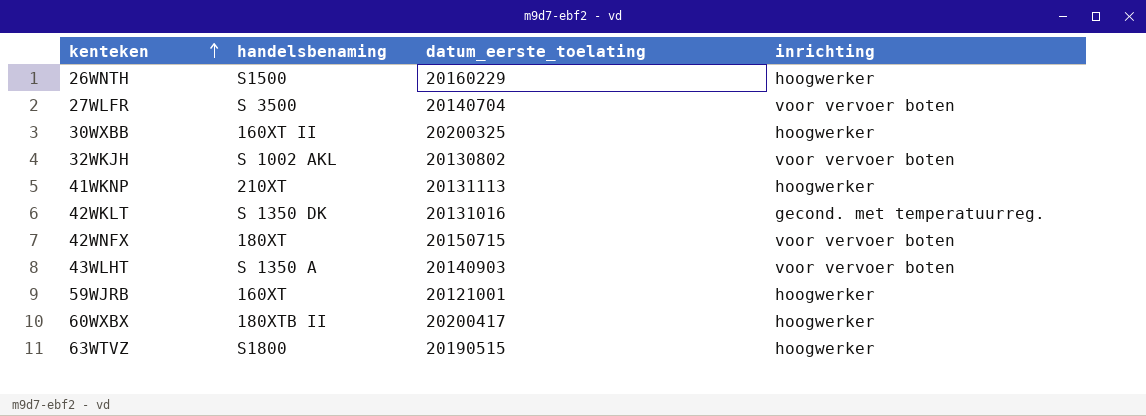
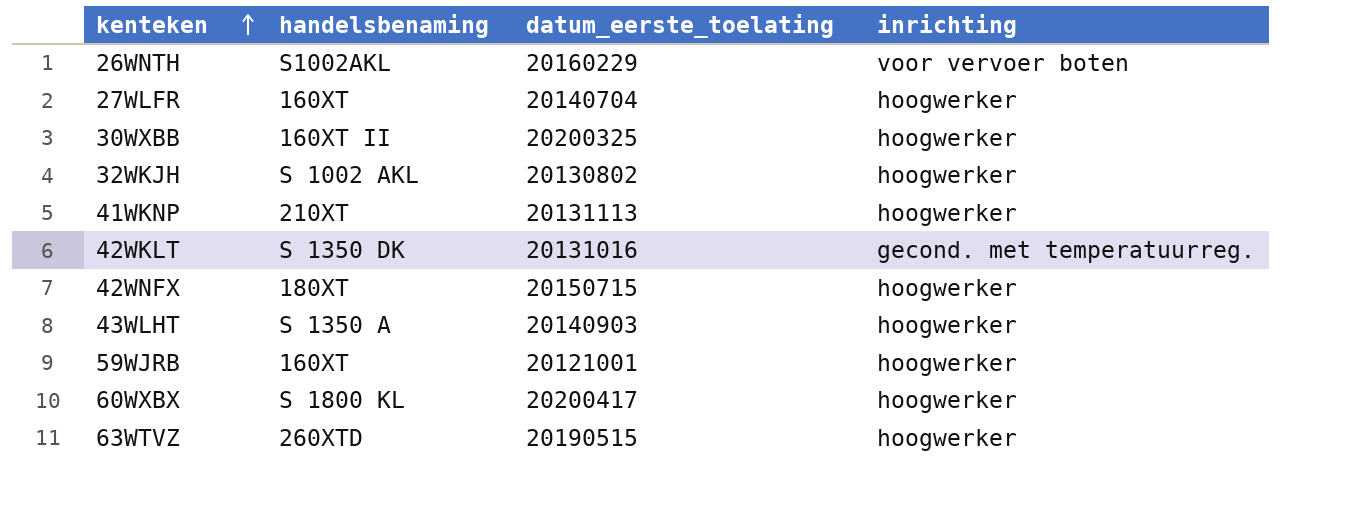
26WNTH | handelsbenaming: S1500 -> S1002AKL
26WNTH | inrichting: hoogwerker -> voor vervoer boten
27WLFR | handelsbenaming: S 3500 -> 160XT
27WLFR | inrichting: voor vervoer boten -> hoogwerker
32WKJH | inrichting: voor vervoer boten -> hoogwerker
42WNFX | inrichting: voor vervoer boten -> hoogwerker
43WLHT | inrichting: voor vervoer boten -> hoogwerker
60WXBX | handelsbenaming: 180XTB II -> S 1800 KL
63WTVZ | handelsbenaming: S1800 -> 260XTD

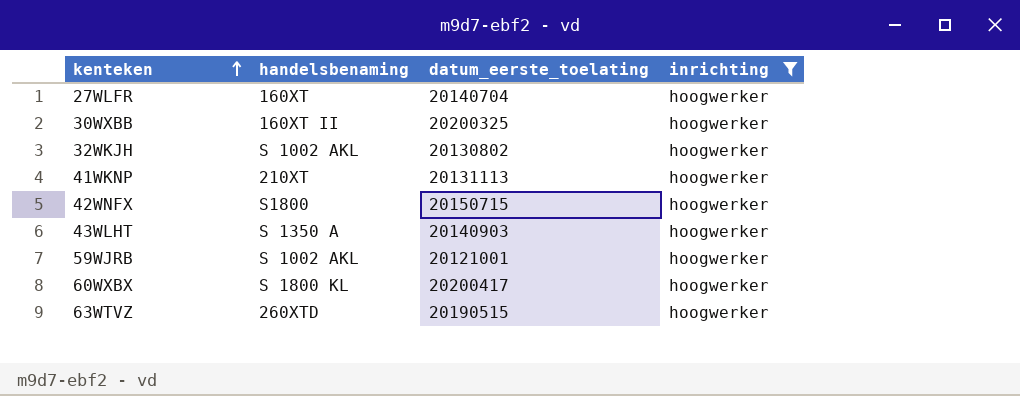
filter: none -> inrichting = hoogwerker
42WNFX | handelsbenaming: 180XT -> S1800
59WJRB | handelsbenaming: 160XT -> S 1002 AKL

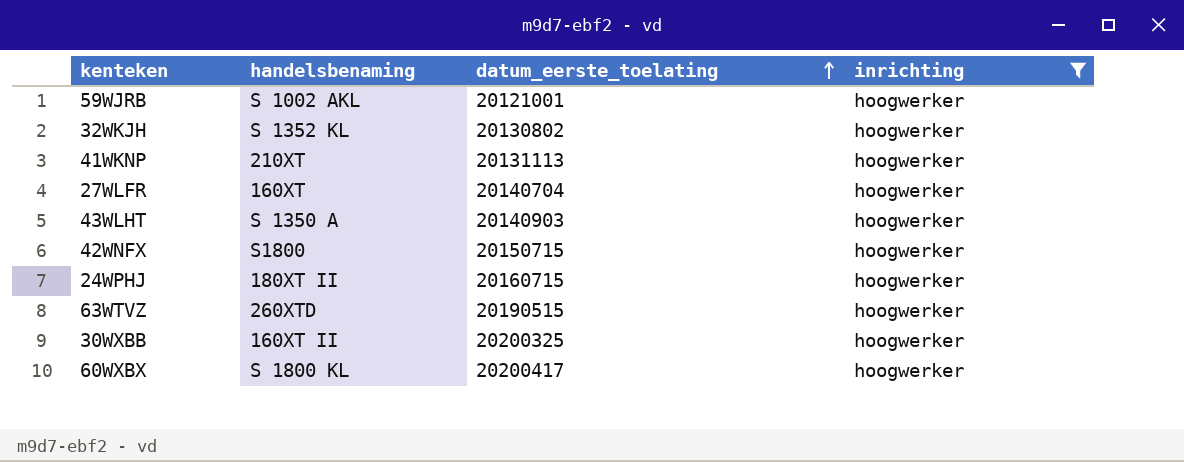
row order: kenteken ascending -> datum_eerste_toelating ascending
32WKJH | handelsbenaming: S 1002 AKL -> S 1352 KL
row 24WPHJ: none -> 180XT II | 20160715 | hoogwerker

